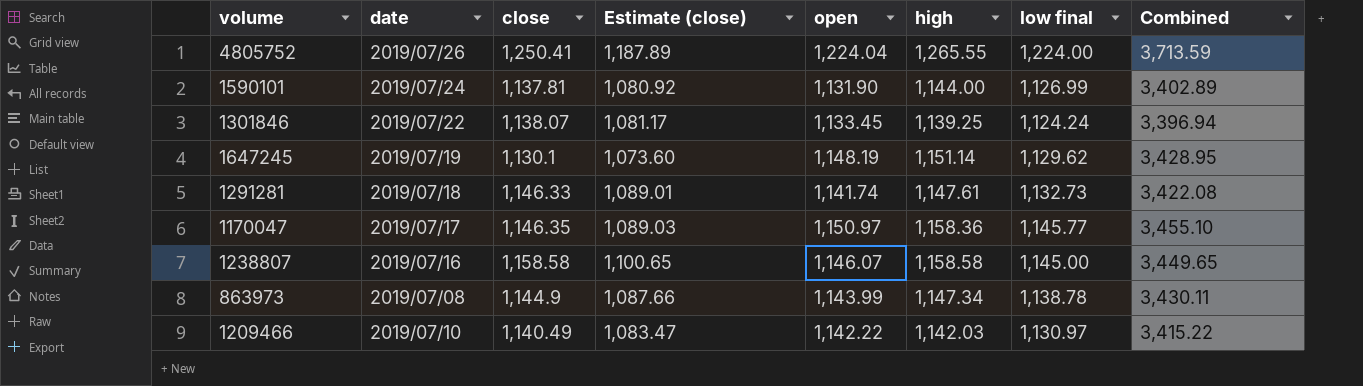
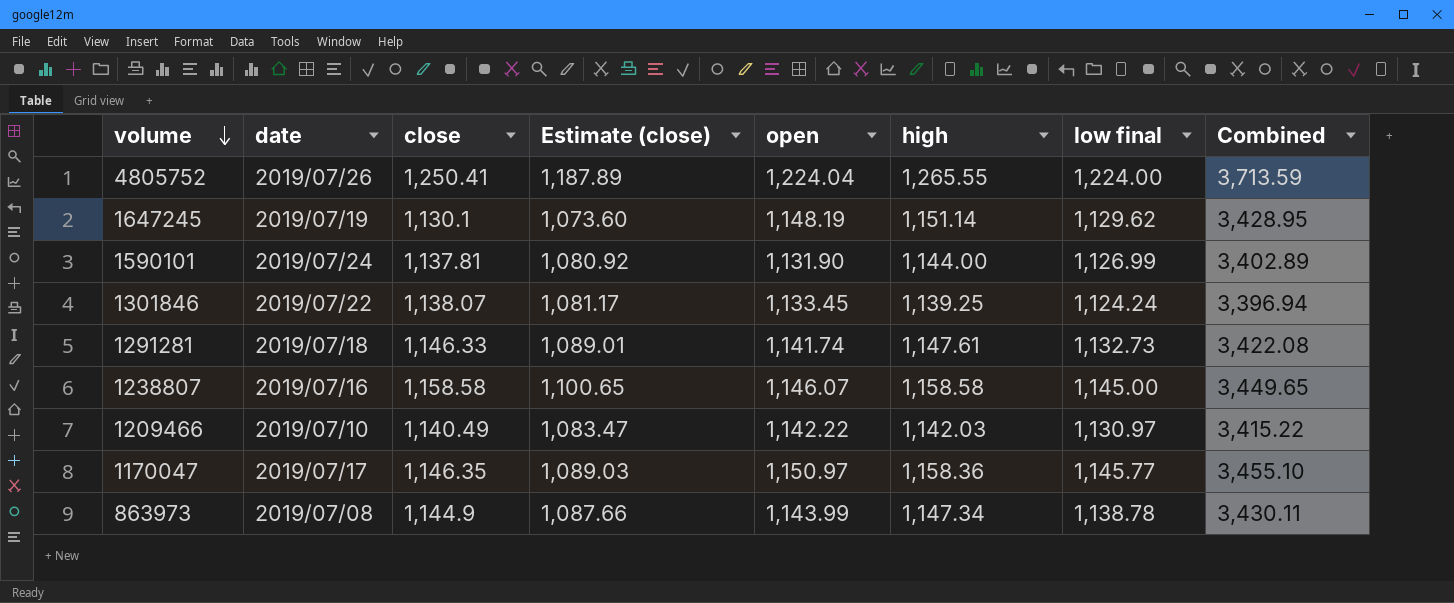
row order: none -> volume descending

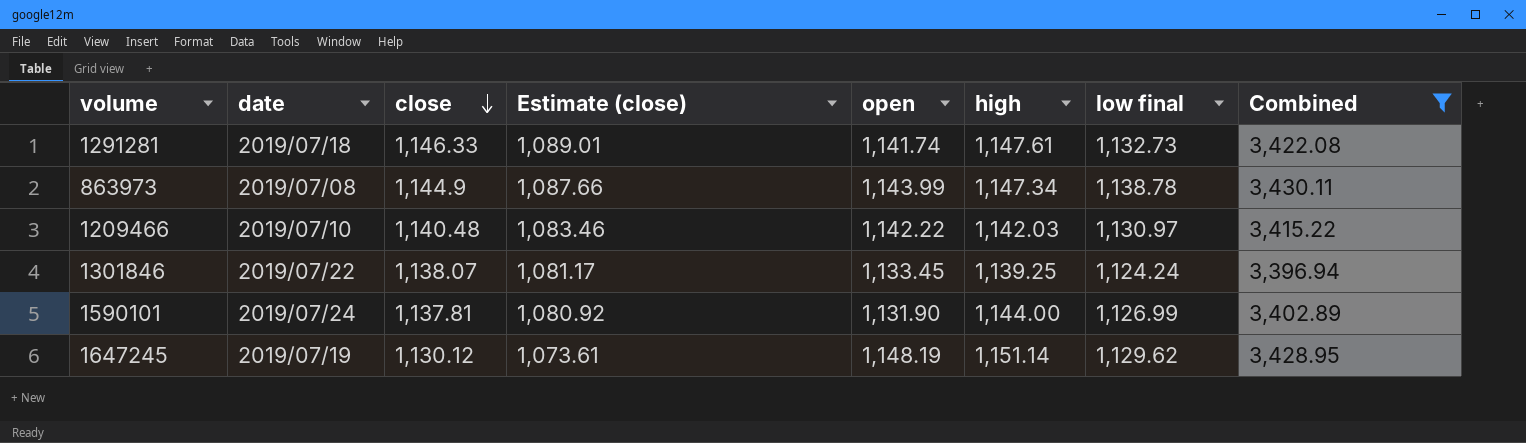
filter: none -> Combined <= 3,430.11
row order: volume descending -> close descending
1209466 | close: 1,140.49 -> 1,140.48
1209466 | Estimate (close): 1,083.47 -> 1,083.46
1647245 | close: 1,130.1 -> 1,130.12
1647245 | Estimate (close): 1,073.60 -> 1,073.61

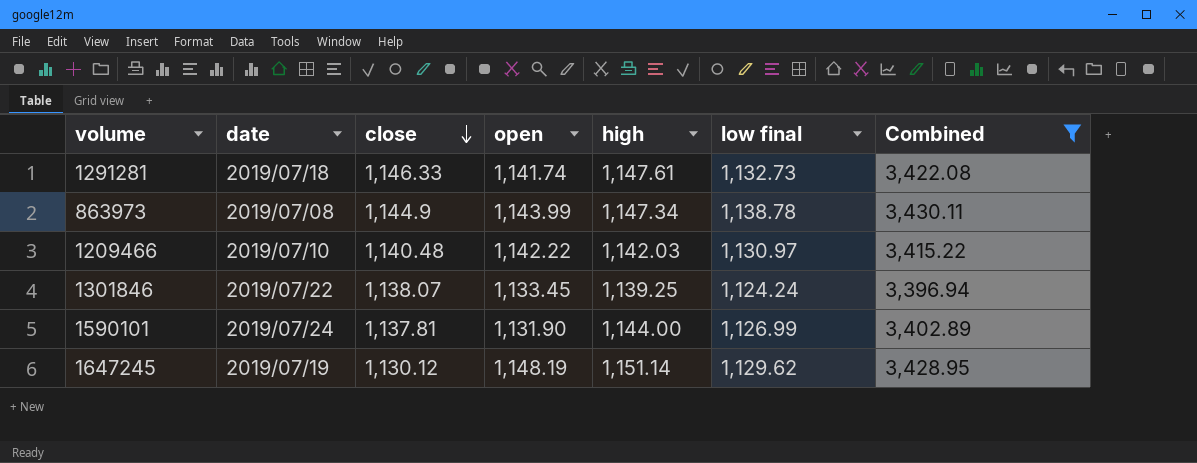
column Estimate (close) | formula: [close] * 0.95 -> none

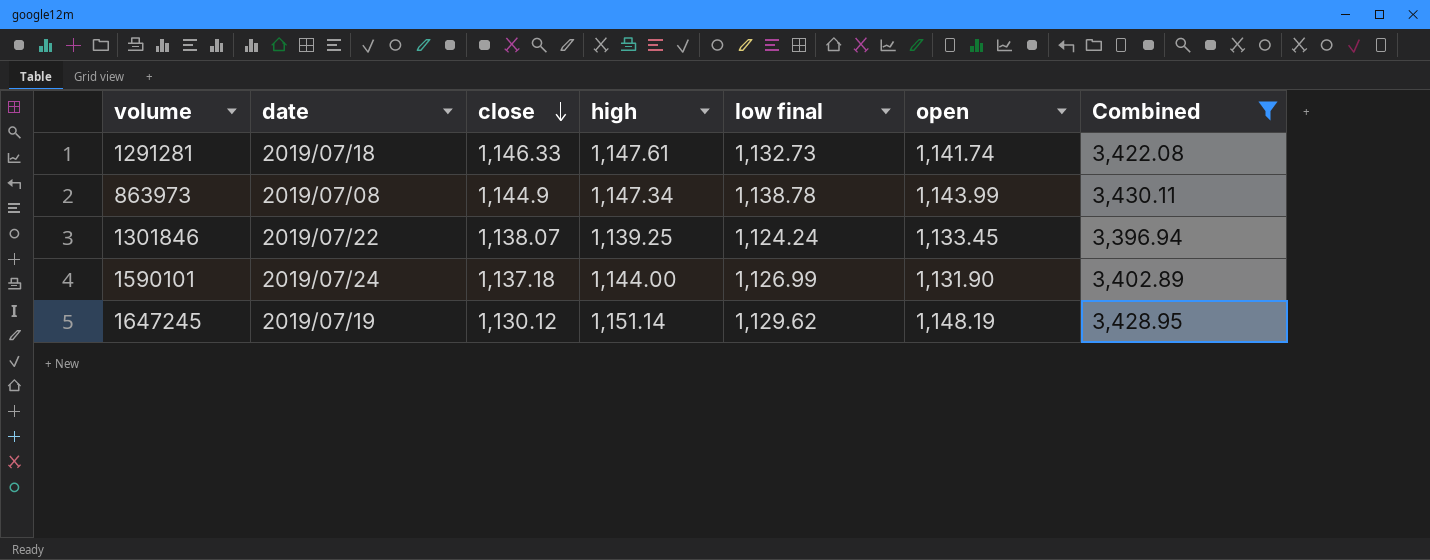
column open | position: 4 -> 6
row 1209466: 2019/07/10 | 1,140.48 | 1,142.22 | 1,142.03 | 1,130.97 | 3,415.22 -> none
1590101 | close: 1,137.81 -> 1,137.18

